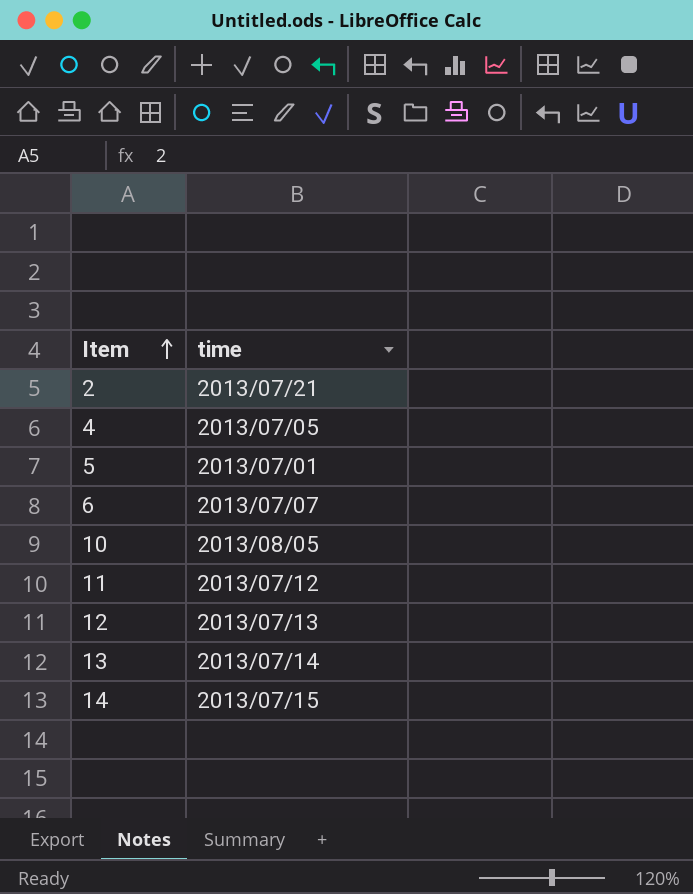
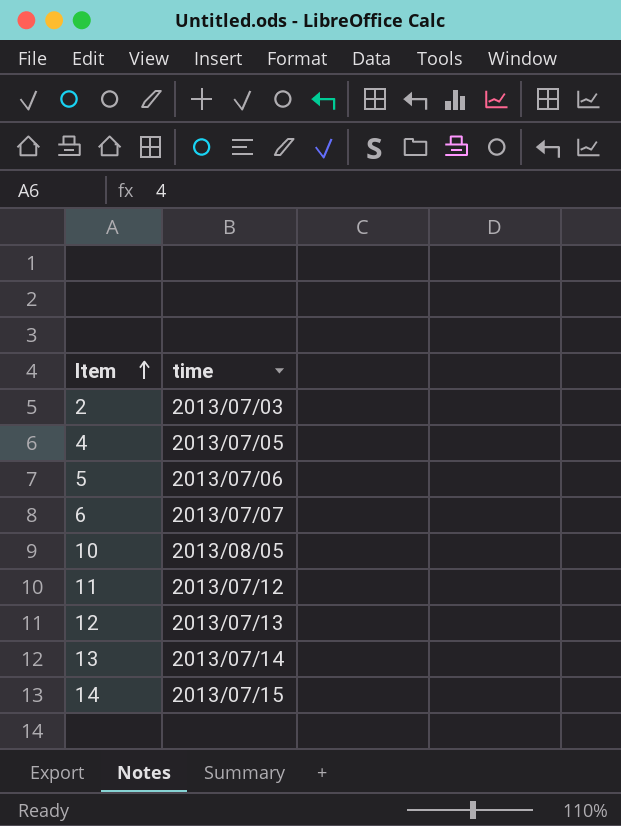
2 | time: 2013/07/21 -> 2013/07/03
5 | time: 2013/07/01 -> 2013/07/06

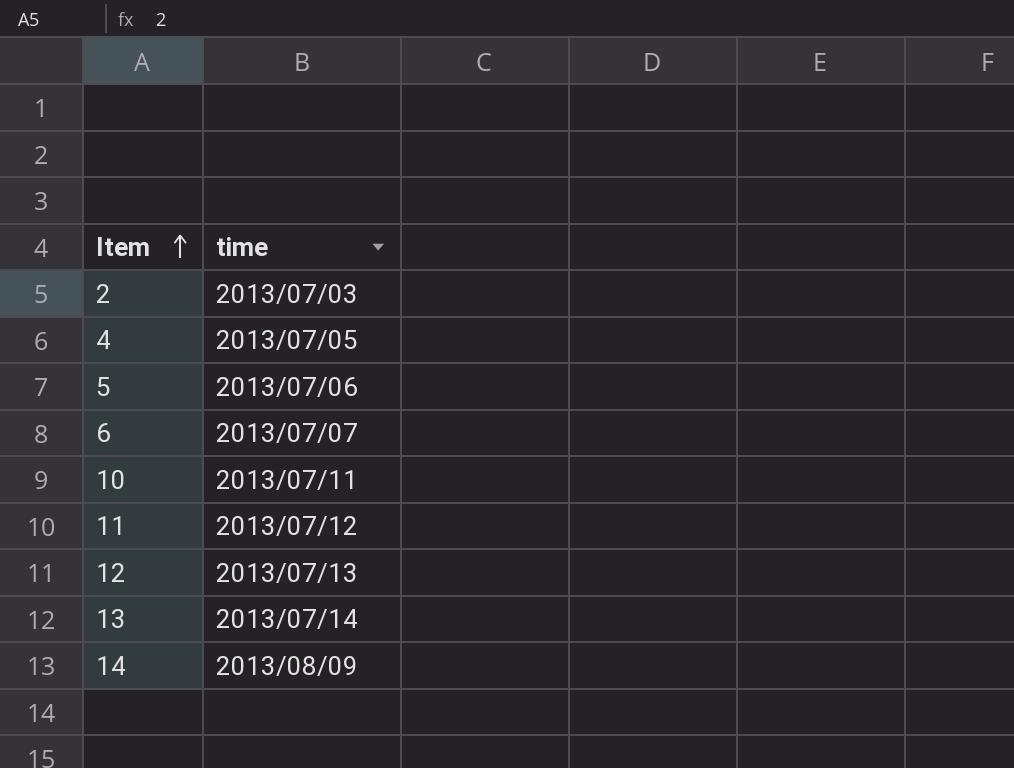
10 | time: 2013/08/05 -> 2013/07/11
14 | time: 2013/07/15 -> 2013/08/09

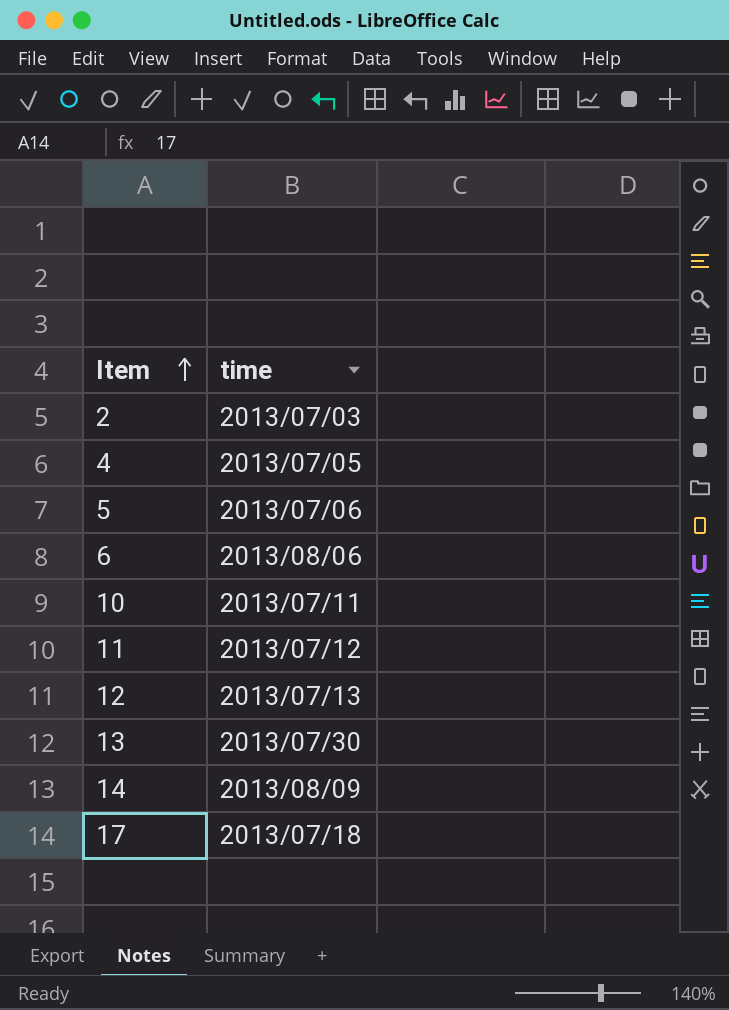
6 | time: 2013/07/07 -> 2013/08/06
13 | time: 2013/07/14 -> 2013/07/30
row 17: none -> 2013/07/18

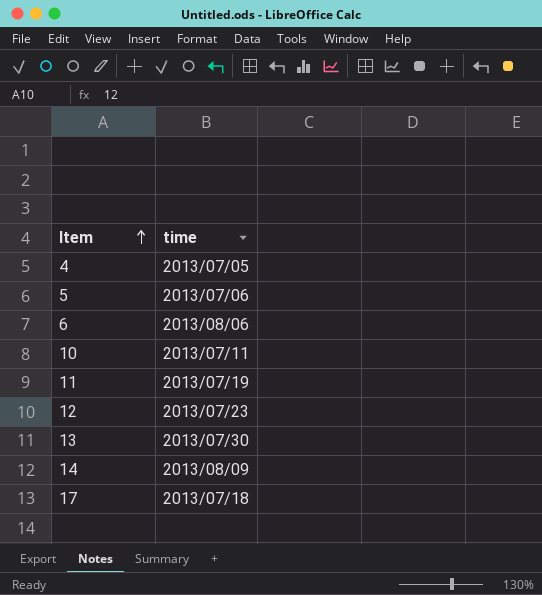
row 2: 2013/07/03 -> none
11 | time: 2013/07/12 -> 2013/07/19
12 | time: 2013/07/13 -> 2013/07/23

